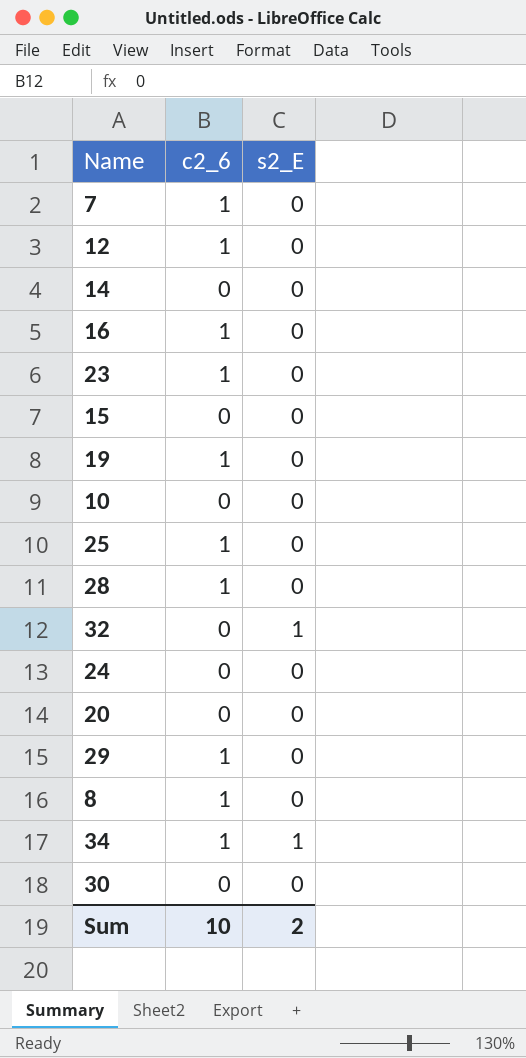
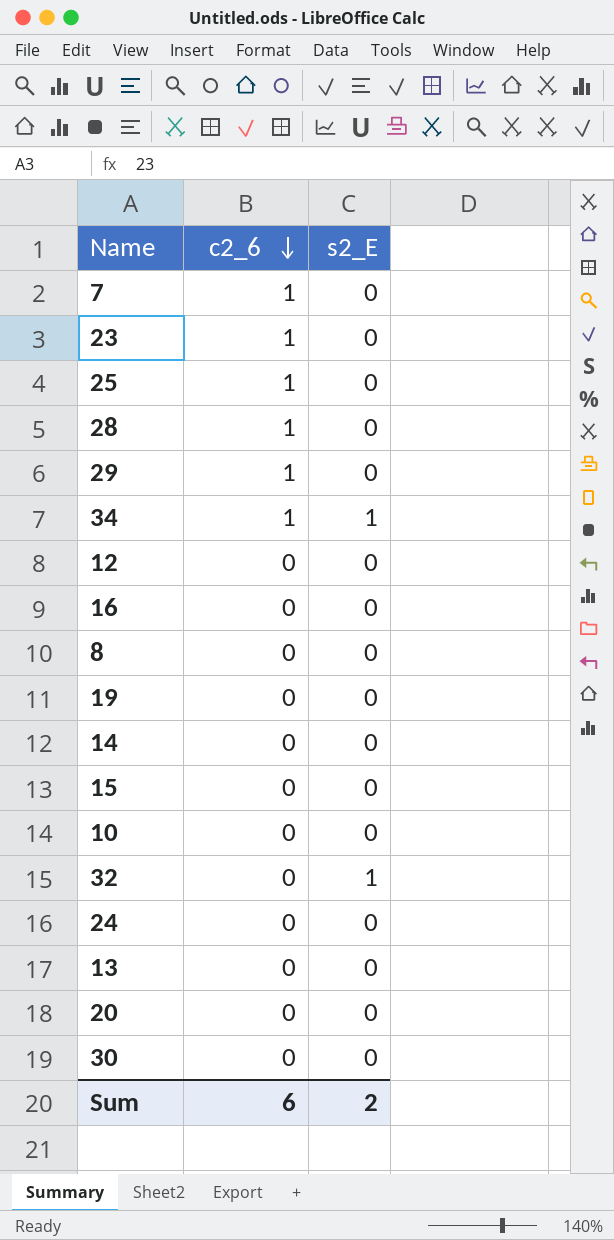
row order: none -> c2_6 descending
12 | c2_6: 1 -> 0
16 | c2_6: 1 -> 0
8 | c2_6: 1 -> 0
19 | c2_6: 1 -> 0
row 13: none -> 0 | 0
Sum | c2_6: 10 -> 6

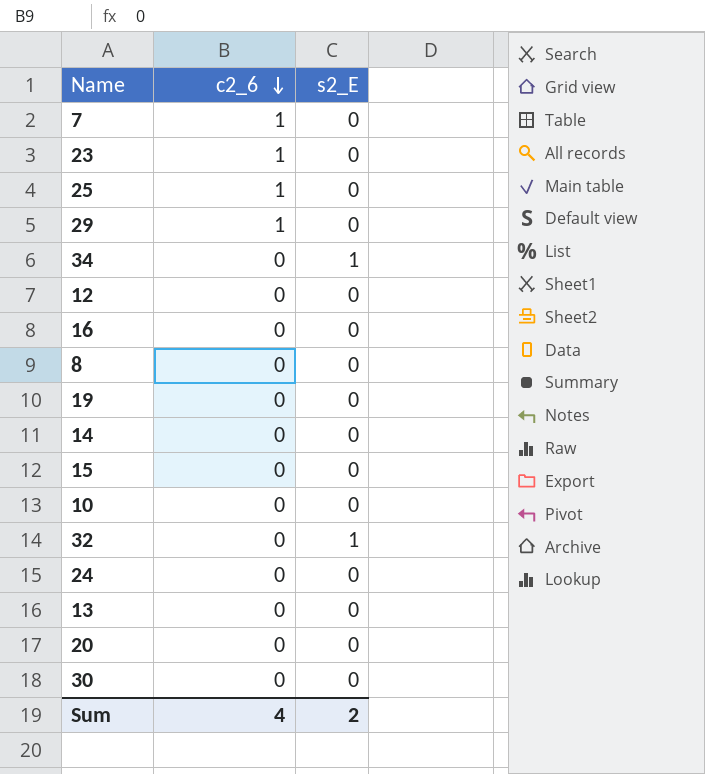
row 28: 1 | 0 -> none
34 | c2_6: 1 -> 0
Sum | c2_6: 6 -> 4

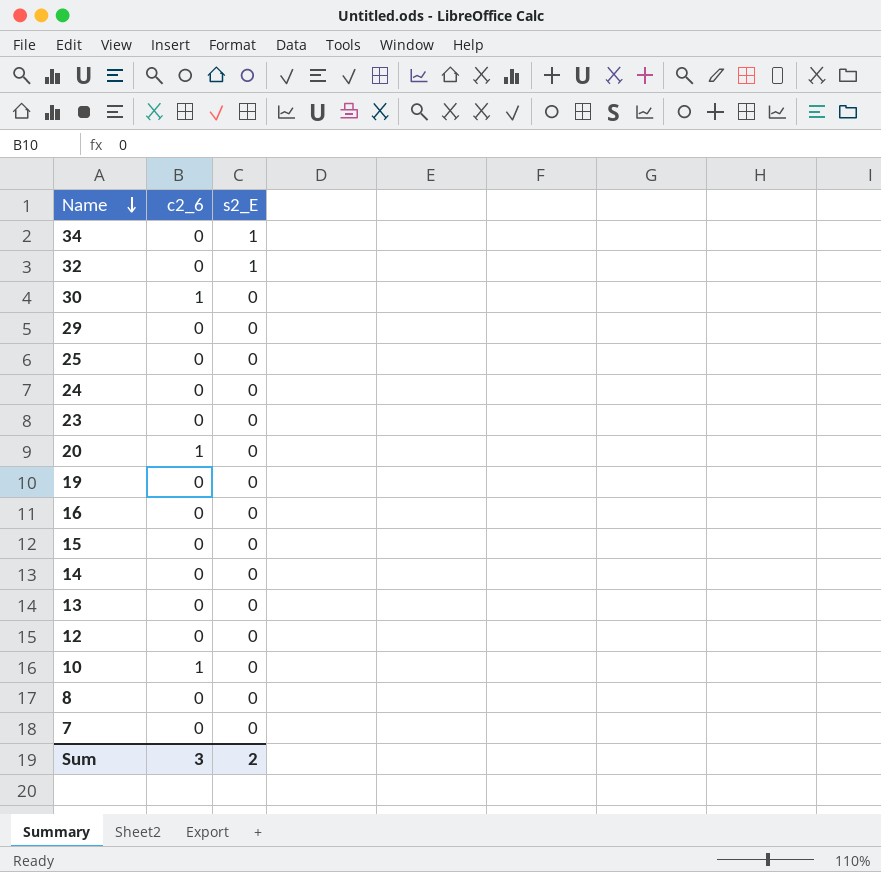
row order: c2_6 descending -> Name descending
30 | c2_6: 0 -> 1
29 | c2_6: 1 -> 0
25 | c2_6: 1 -> 0
23 | c2_6: 1 -> 0
20 | c2_6: 0 -> 1
10 | c2_6: 0 -> 1
7 | c2_6: 1 -> 0
Sum | c2_6: 4 -> 3

